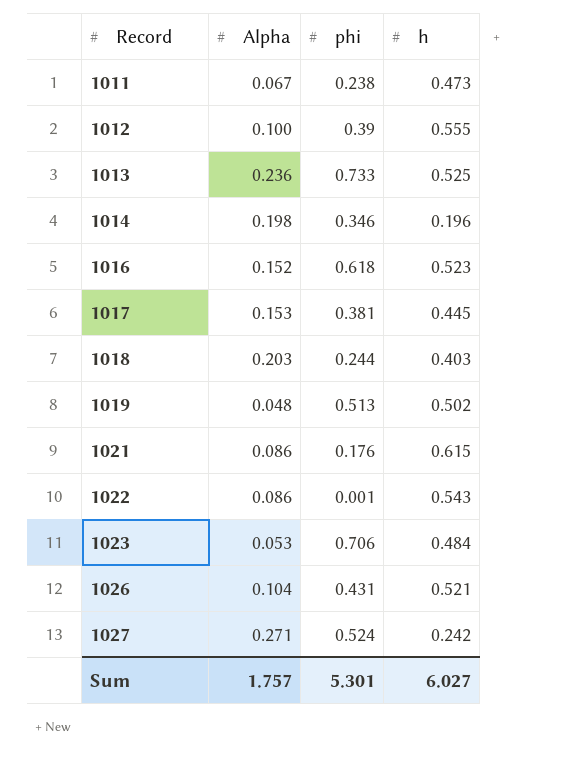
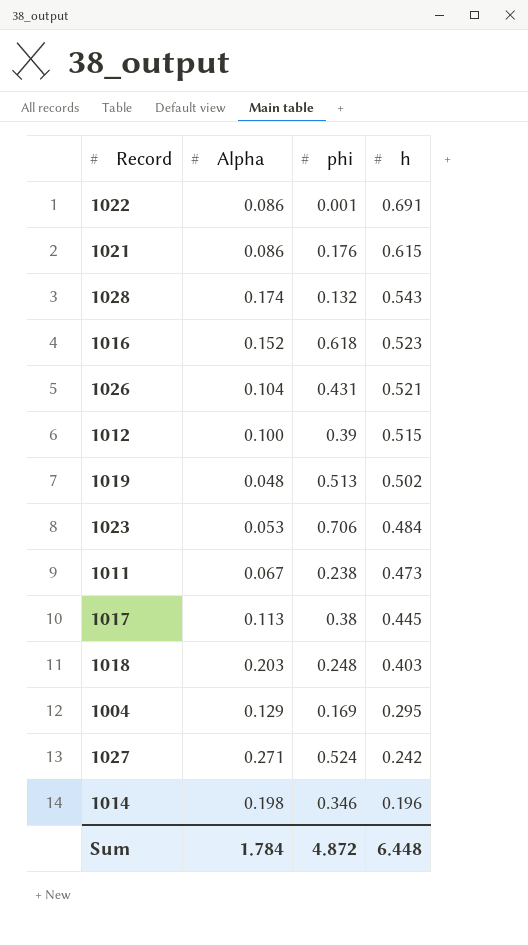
row order: Record ascending -> h descending
row 1013: 0.236 | 0.733 | 0.525 -> none
1022 | h: 0.543 -> 0.691
row 1028: none -> 0.174 | 0.132 | 0.543
1012 | h: 0.555 -> 0.515
1017 | Alpha: 0.153 -> 0.113
1017 | phi: 0.381 -> 0.38
1018 | phi: 0.244 -> 0.248
row 1004: none -> 0.129 | 0.169 | 0.295
Sum | Alpha: 1.757 -> 1.784
Sum | phi: 5.301 -> 4.872
Sum | h: 6.027 -> 6.448

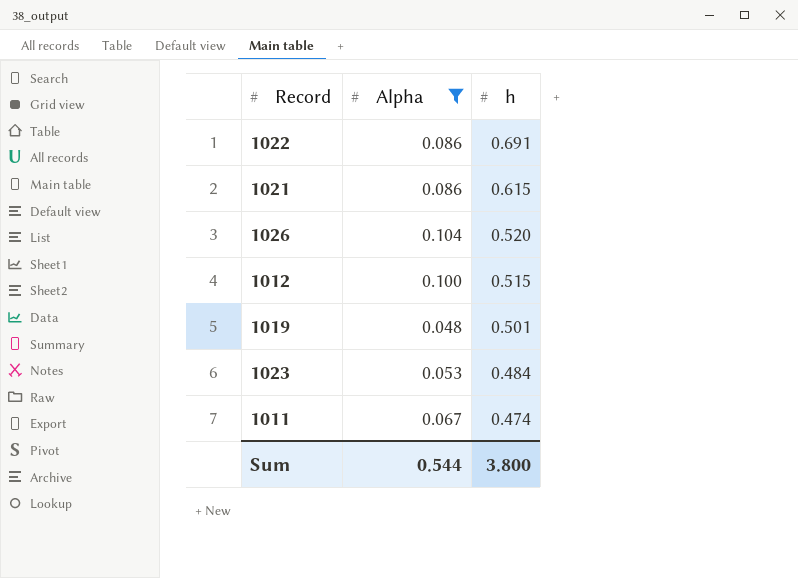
filter: none -> Alpha <= 0.104
column phi | position: 3 -> none
1026 | h: 0.521 -> 0.520
1019 | h: 0.502 -> 0.501
1011 | h: 0.473 -> 0.474
Sum | Alpha: 1.784 -> 0.544
Sum | h: 6.448 -> 3.800

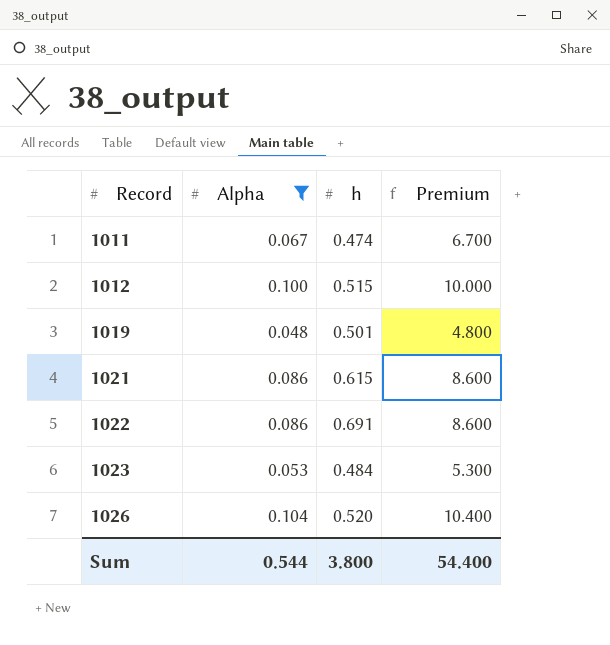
row order: h descending -> Record ascending
column Premium | formula: none -> [Alpha] * 100

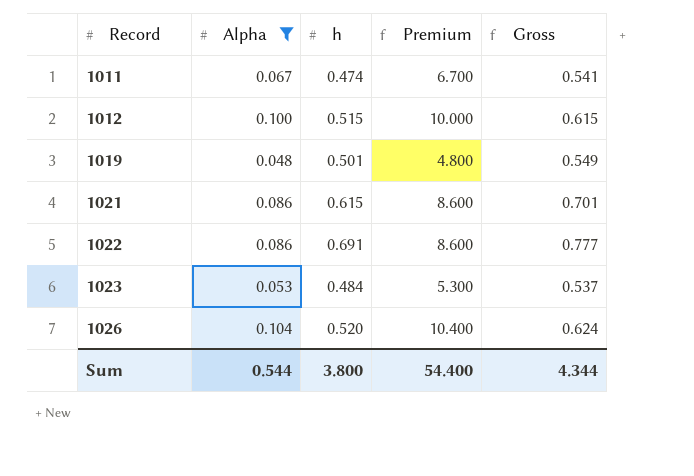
column Gross | formula: none -> [Alpha] + [h]

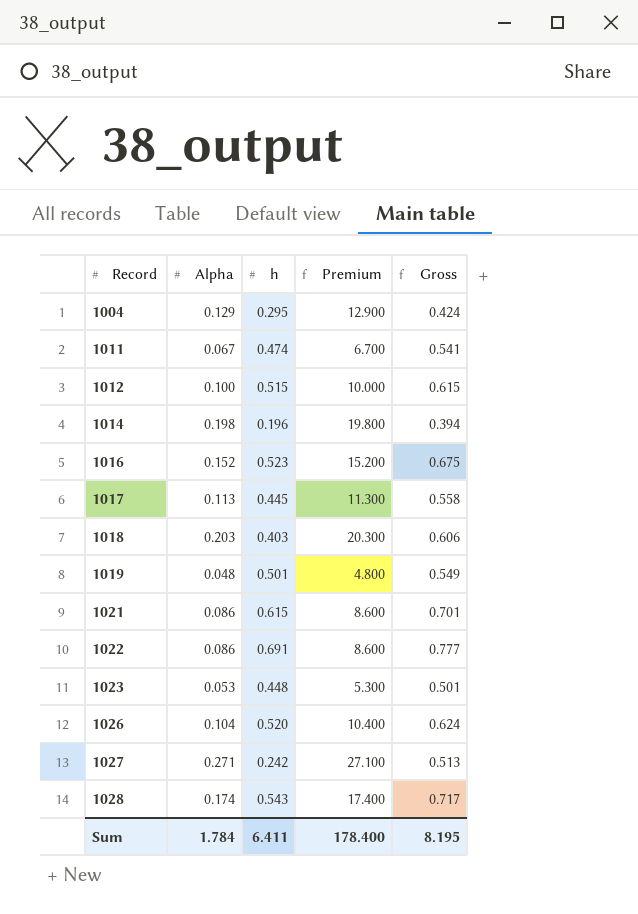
filter: Alpha <= 0.104 -> none
1023 | h: 0.484 -> 0.448
1023 | Gross: 0.537 -> 0.501
Sum | Alpha: 0.544 -> 1.784
Sum | h: 3.800 -> 6.411
Sum | Premium: 54.400 -> 178.400
Sum | Gross: 4.344 -> 8.195

